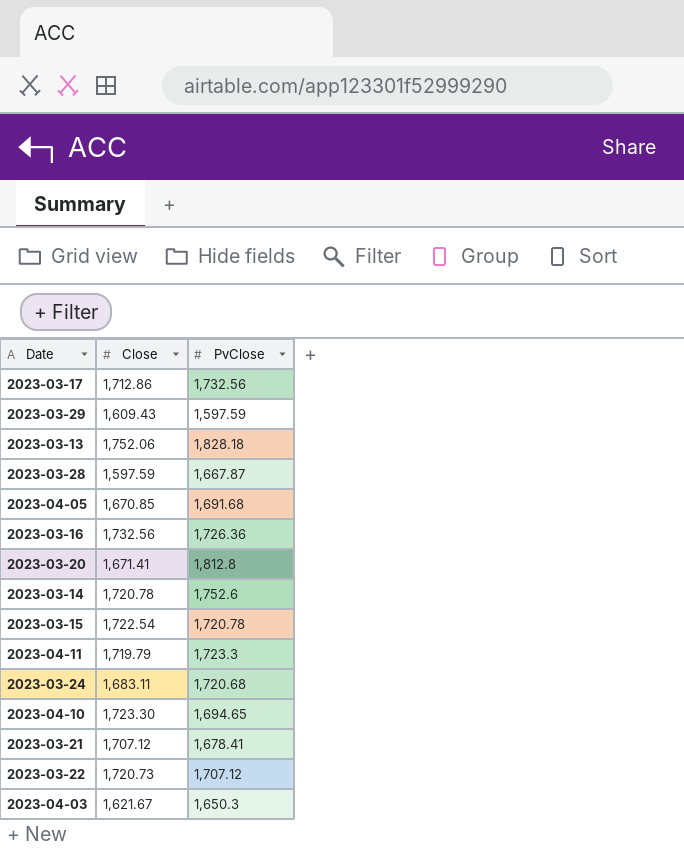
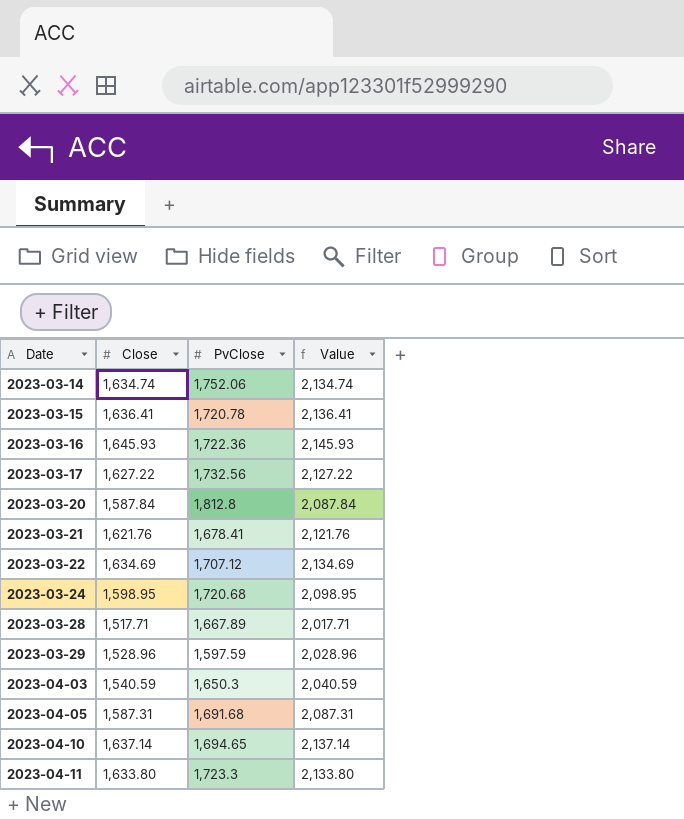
row order: none -> Date ascending
column Value | formula: none -> [Close] + 500
row 2023-03-13: 1,752.06 | 1,828.18 -> none
2023-03-14 | Close: 1,720.78 -> 1,634.74
2023-03-14 | PvClose: 1,752.6 -> 1,752.06
2023-03-15 | Close: 1,722.54 -> 1,636.41
2023-03-16 | Close: 1,732.56 -> 1,645.93
2023-03-16 | PvClose: 1,726.36 -> 1,722.36
2023-03-17 | Close: 1,712.86 -> 1,627.22
2023-03-20 | Close: 1,671.41 -> 1,587.84
2023-03-21 | Close: 1,707.12 -> 1,621.76
2023-03-22 | Close: 1,720.73 -> 1,634.69
2023-03-24 | Close: 1,683.11 -> 1,598.95
2023-03-28 | Close: 1,597.59 -> 1,517.71
2023-03-28 | PvClose: 1,667.87 -> 1,667.89
2023-03-29 | Close: 1,609.43 -> 1,528.96
2023-04-03 | Close: 1,621.67 -> 1,540.59
2023-04-05 | Close: 1,670.85 -> 1,587.31
2023-04-10 | Close: 1,723.30 -> 1,637.14
2023-04-11 | Close: 1,719.79 -> 1,633.80

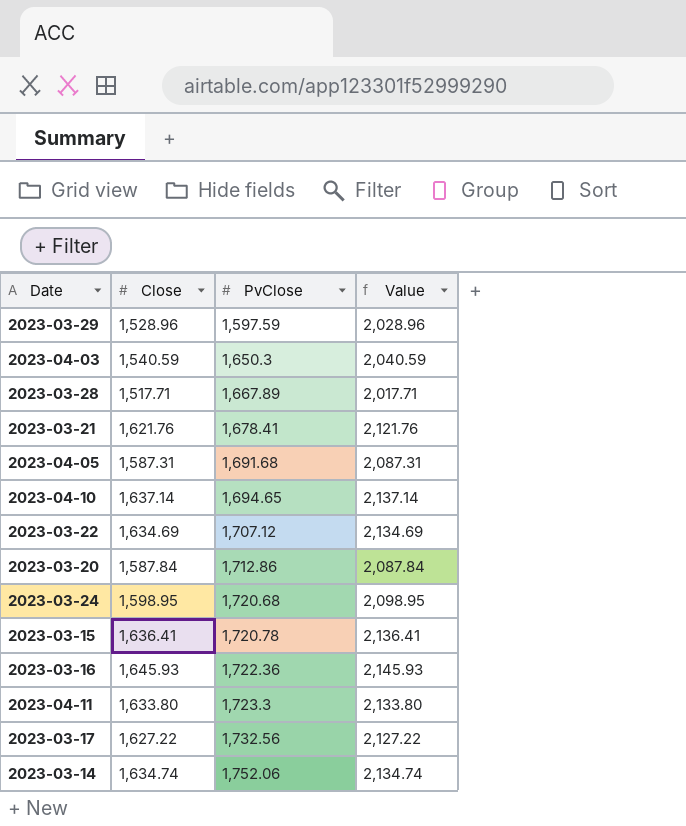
row order: Date ascending -> PvClose ascending
2023-03-20 | PvClose: 1,812.8 -> 1,712.86

